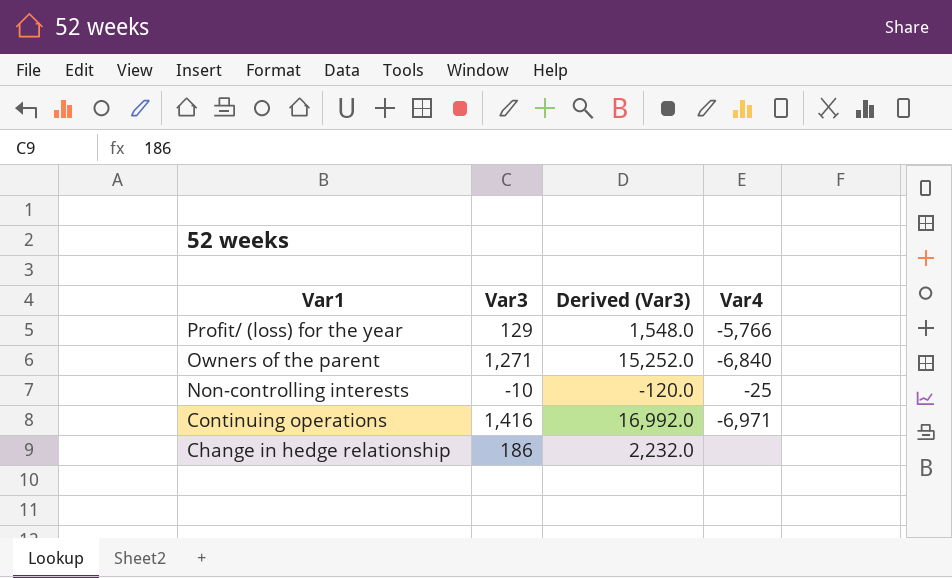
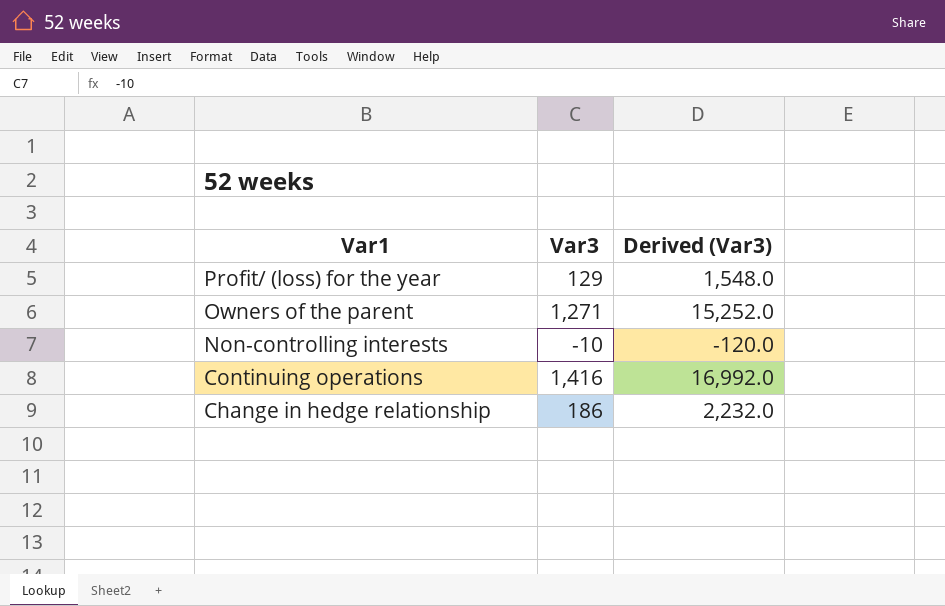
column Var4 | position: 4 -> none

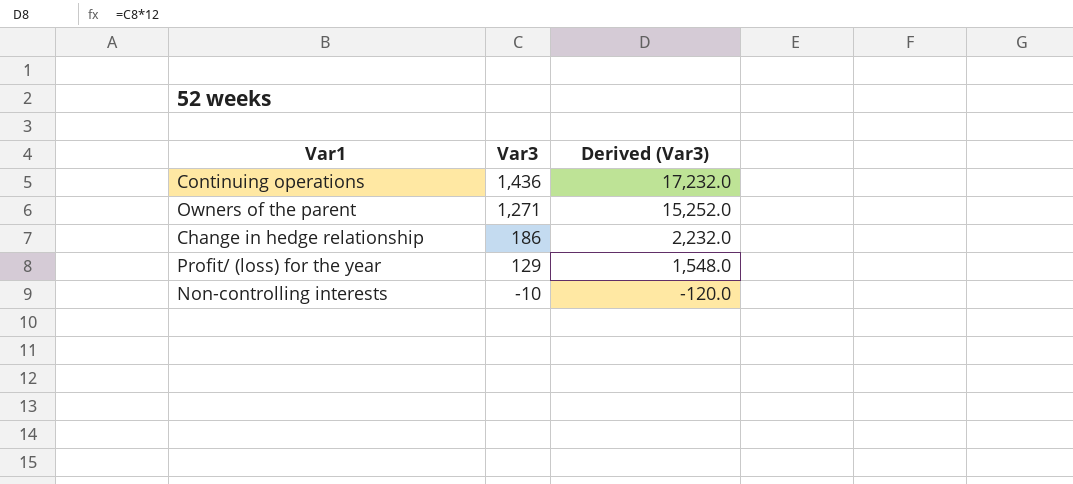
row order: Var1 descending -> Var3 descending
Continuing operations | Var3: 1,416 -> 1,436
Continuing operations | Derived (Var3): 16,992.0 -> 17,232.0

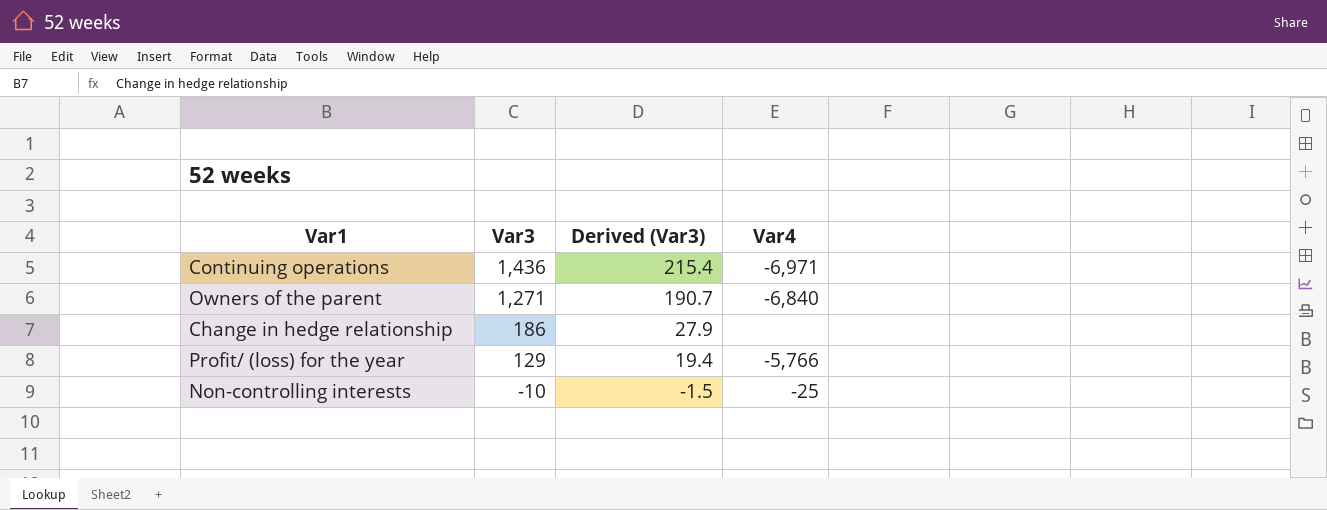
column Derived (Var3) | formula: [Var3] * 12 -> [Var3] * 0.15
column Var4 | position: none -> 4

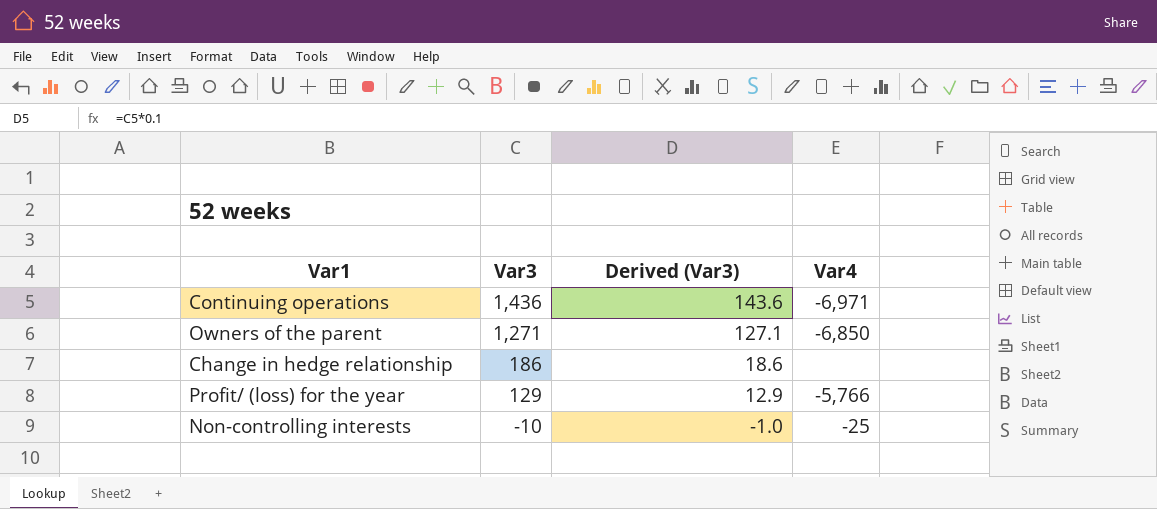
column Derived (Var3) | formula: [Var3] * 0.15 -> [Var3] * 0.1
Owners of the parent | Var4: -6,840 -> -6,850

